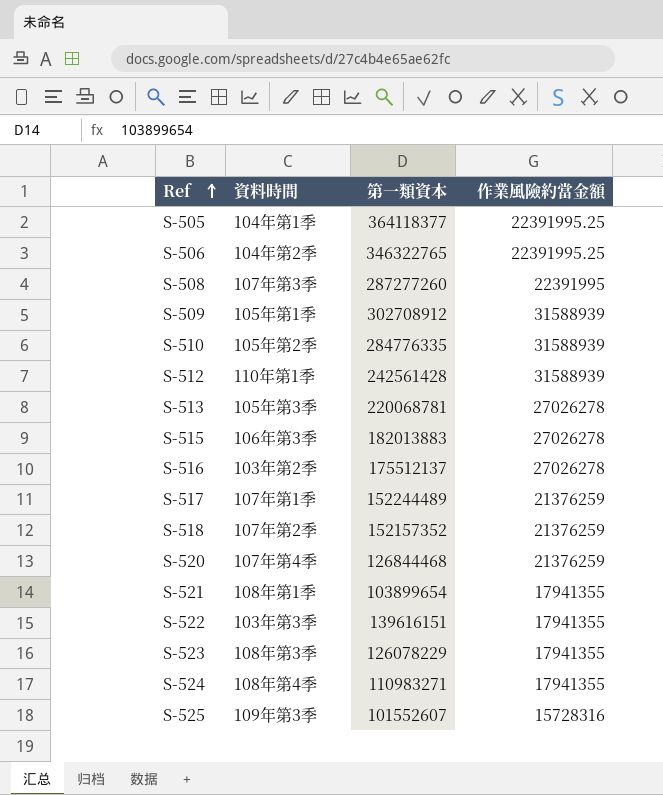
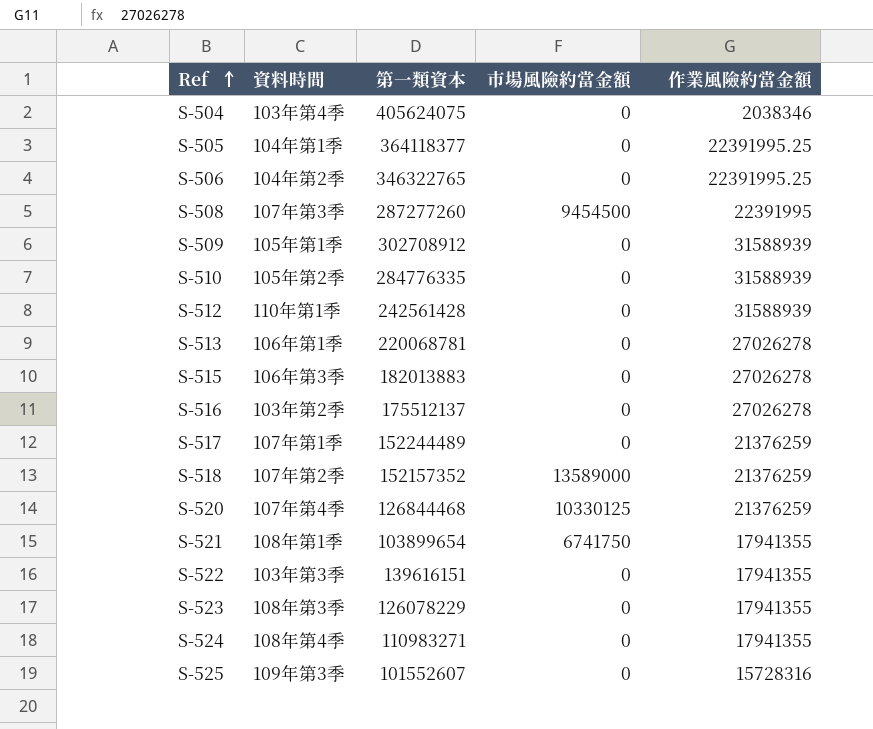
column 市場風險約當金額 | position: none -> 4
row S-504: none -> 103年第4季 | 405624075 | 0 | 2038346
S-513 | 資料時間: 105年第3季 -> 106年第1季

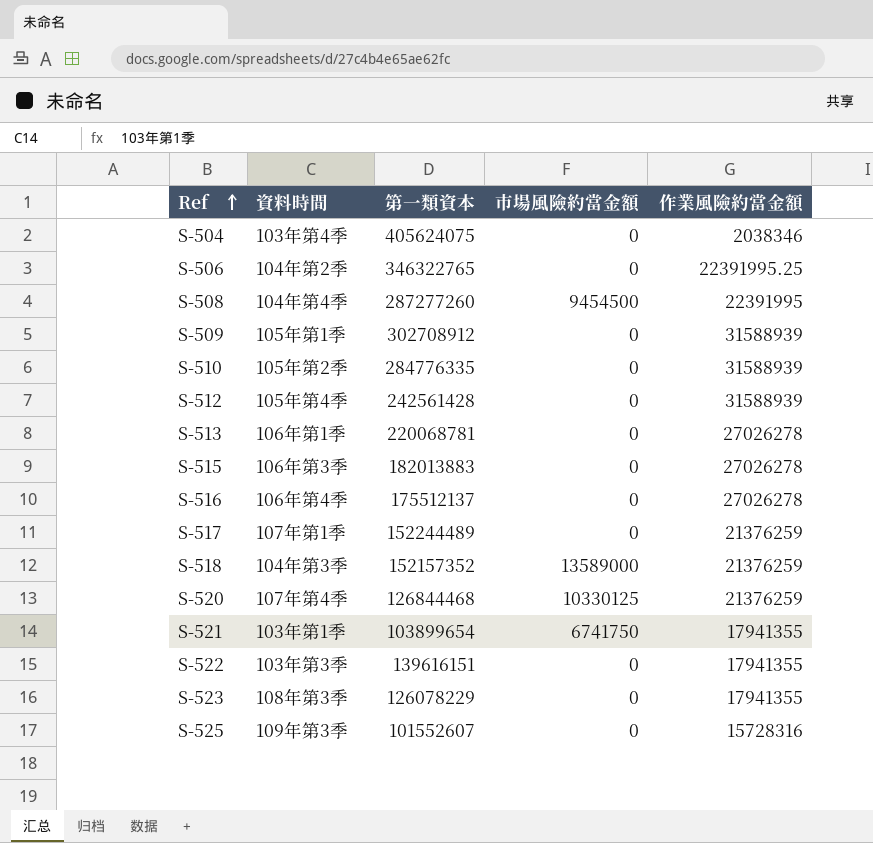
row S-505: 104年第1季 | 364118377 | 0 | 22391995.25 -> none
row S-524: 108年第4季 | 110983271 | 0 | 17941355 -> none
S-508 | 資料時間: 107年第3季 -> 104年第4季
S-512 | 資料時間: 110年第1季 -> 105年第4季
S-516 | 資料時間: 103年第2季 -> 106年第4季
S-518 | 資料時間: 107年第2季 -> 104年第3季
S-521 | 資料時間: 108年第1季 -> 103年第1季

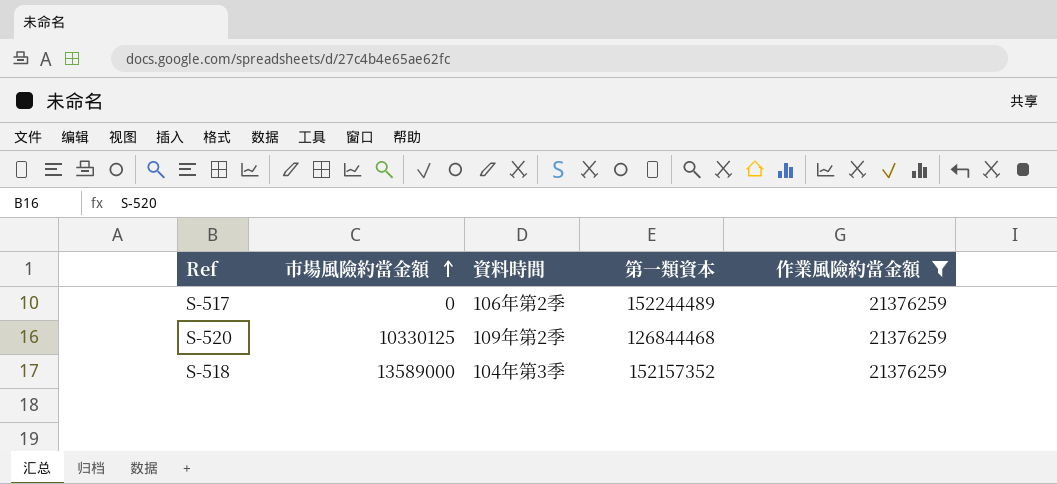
filter: none -> 作業風險約當金額 = 21376259
row order: Ref ascending -> 市場風險約當金額 ascending
column 市場風險約當金額 | position: 4 -> 2
S-517 | 資料時間: 107年第1季 -> 106年第2季
S-520 | 資料時間: 107年第4季 -> 109年第2季

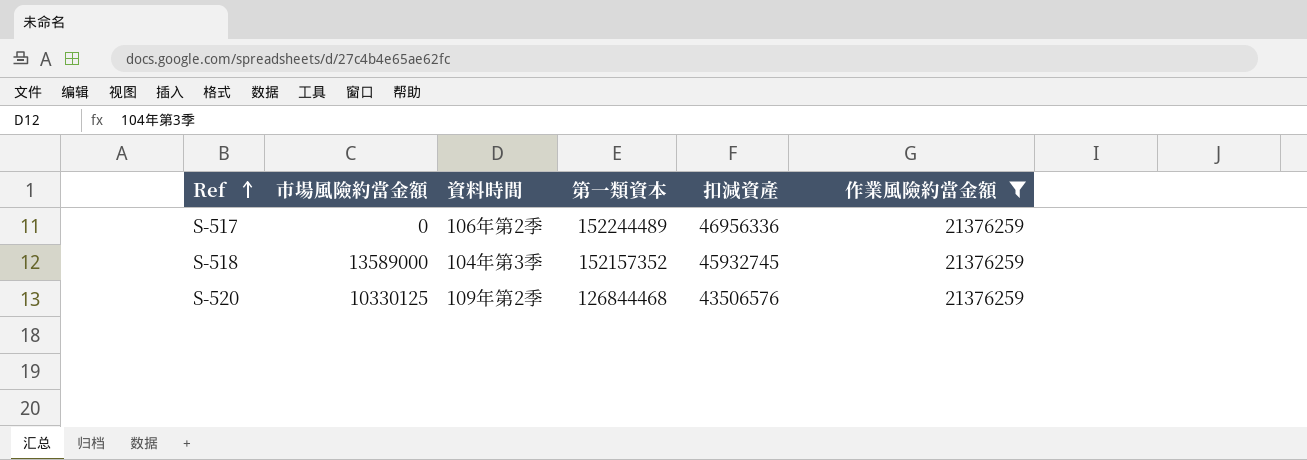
row order: 市場風險約當金額 ascending -> Ref ascending
column 扣減資產 | position: none -> 5

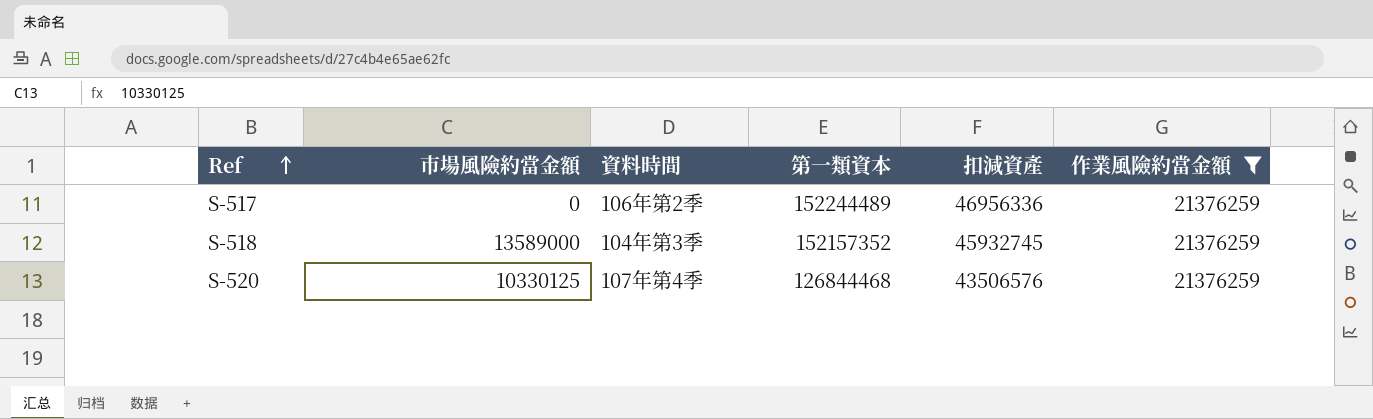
S-520 | 資料時間: 109年第2季 -> 107年第4季

